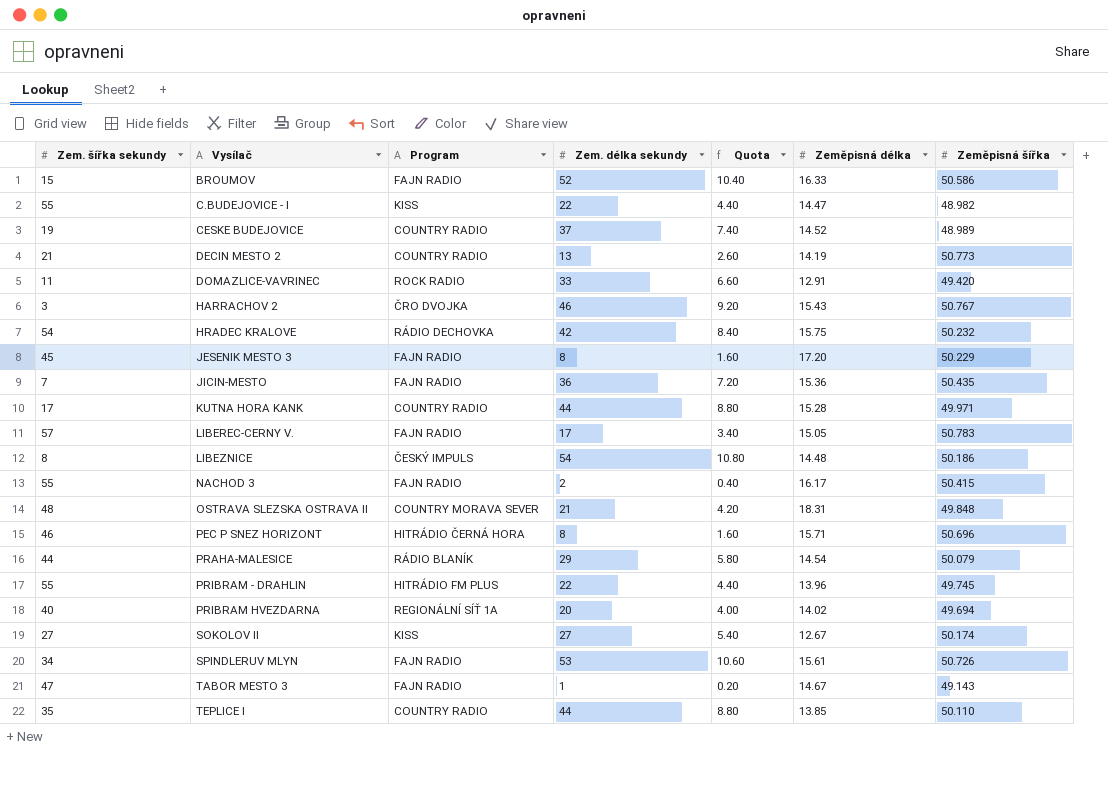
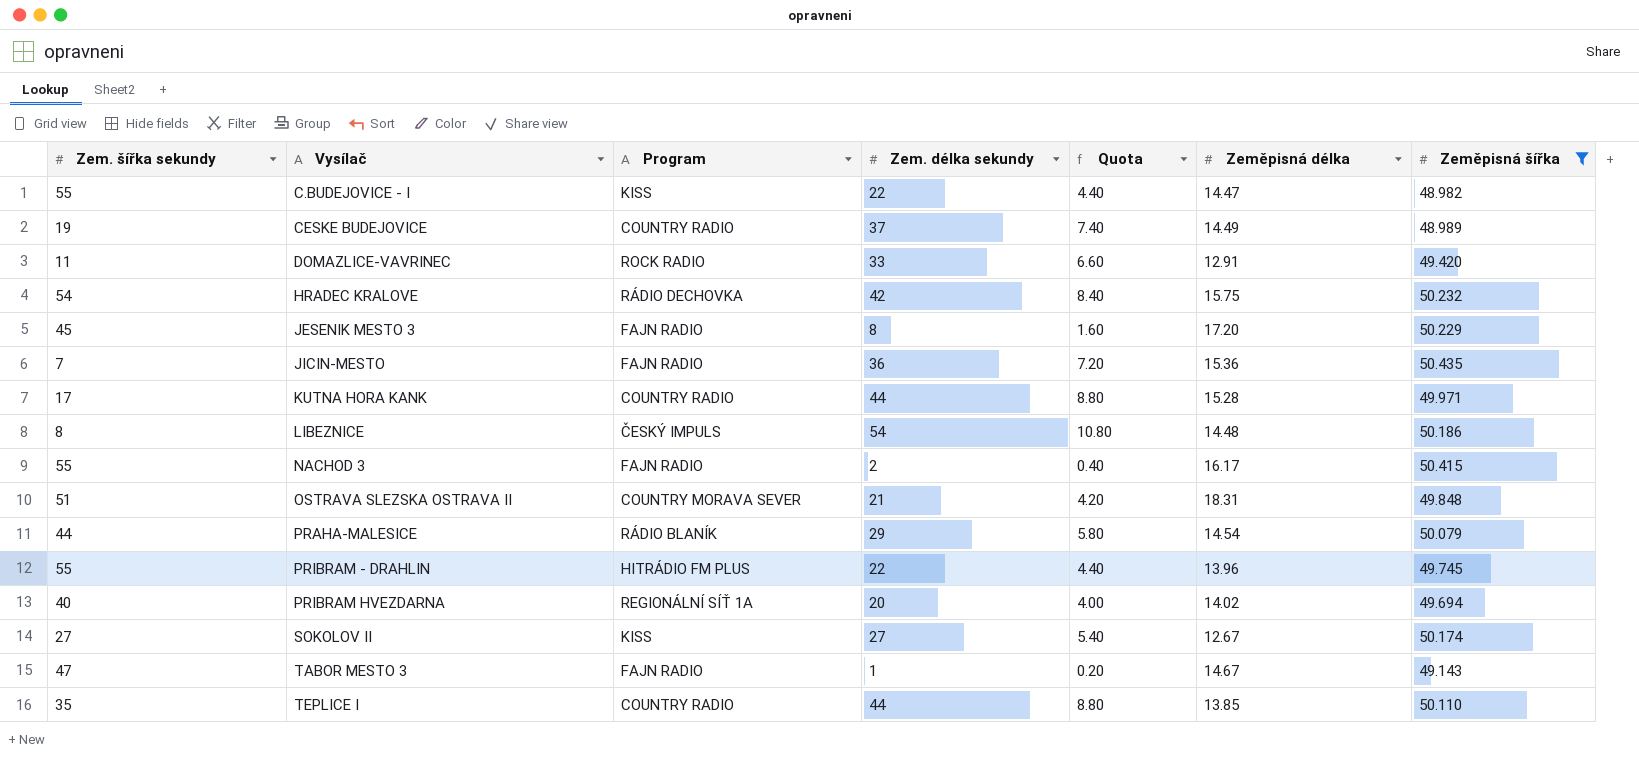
filter: none -> Zeměpisná šířka <= 50.435
CESKE BUDEJOVICE | Zeměpisná délka: 14.52 -> 14.49
OSTRAVA SLEZSKA OSTRAVA II | Zem. šířka sekundy: 48 -> 51

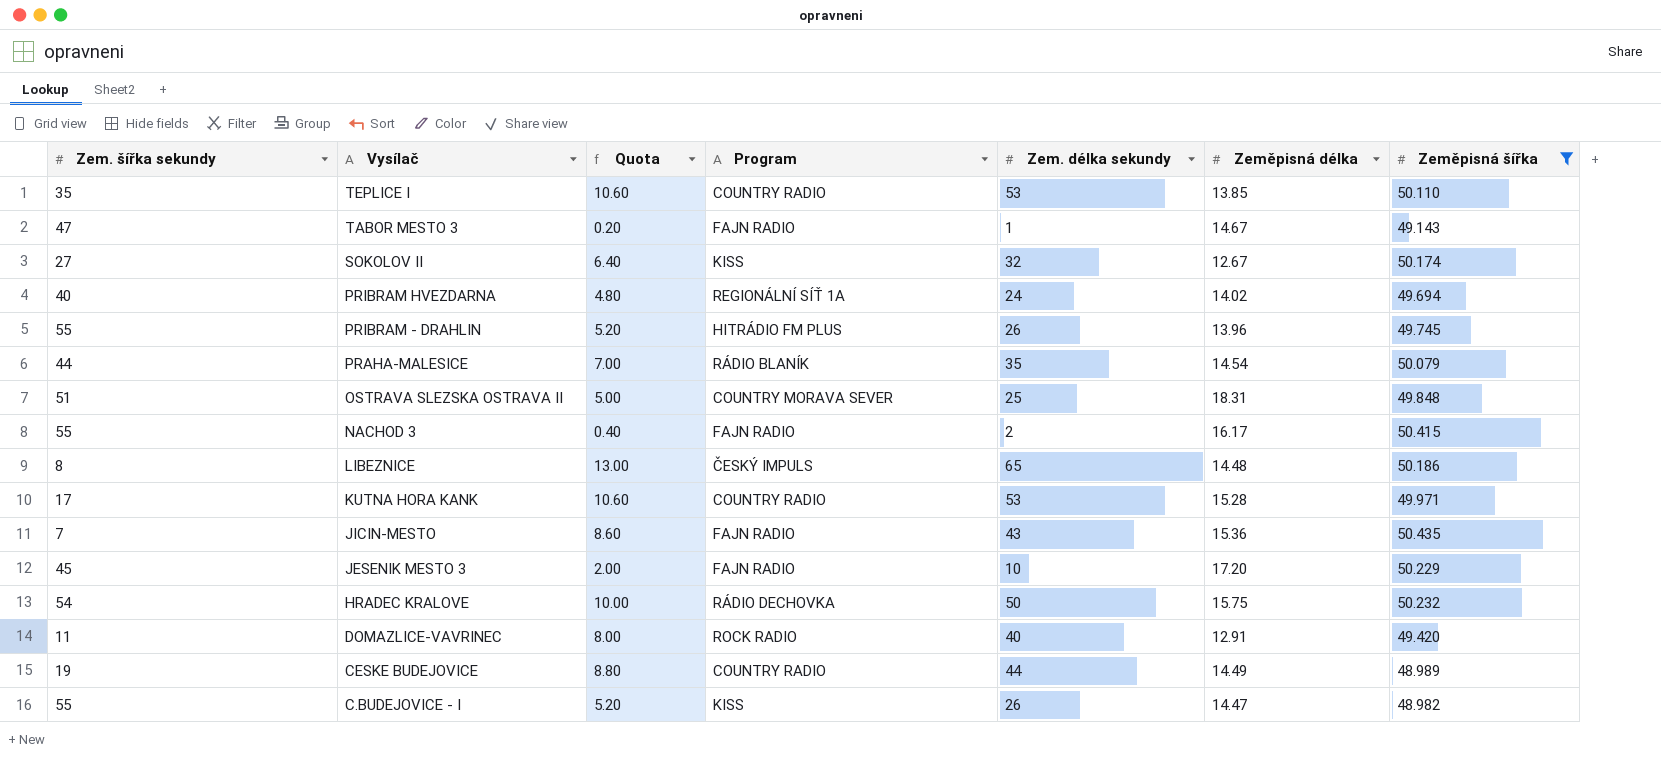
row order: Vysílač ascending -> Vysílač descending
column Quota | position: 5 -> 3
TEPLICE I | Quota: 8.80 -> 10.60
TEPLICE I | Zem. délka sekundy: 44 -> 53
SOKOLOV II | Quota: 5.40 -> 6.40
SOKOLOV II | Zem. délka sekundy: 27 -> 32
PRIBRAM HVEZDARNA | Quota: 4.00 -> 4.80
PRIBRAM HVEZDARNA | Zem. délka sekundy: 20 -> 24
PRIBRAM - DRAHLIN | Quota: 4.40 -> 5.20
PRIBRAM - DRAHLIN | Zem. délka sekundy: 22 -> 26
PRAHA-MALESICE | Quota: 5.80 -> 7.00
PRAHA-MALESICE | Zem. délka sekundy: 29 -> 35
OSTRAVA SLEZSKA OSTRAVA II | Quota: 4.20 -> 5.00
OSTRAVA SLEZSKA OSTRAVA II | Zem. délka sekundy: 21 -> 25
LIBEZNICE | Quota: 10.80 -> 13.00
LIBEZNICE | Zem. délka sekundy: 54 -> 65
KUTNA HORA KANK | Quota: 8.80 -> 10.60
KUTNA HORA KANK | Zem. délka sekundy: 44 -> 53
JICIN-MESTO | Quota: 7.20 -> 8.60
JICIN-MESTO | Zem. délka sekundy: 36 -> 43
JESENIK MESTO 3 | Quota: 1.60 -> 2.00
JESENIK MESTO 3 | Zem. délka sekundy: 8 -> 10
HRADEC KRALOVE | Quota: 8.40 -> 10.00
HRADEC KRALOVE | Zem. délka sekundy: 42 -> 50
DOMAZLICE-VAVRINEC | Quota: 6.60 -> 8.00
DOMAZLICE-VAVRINEC | Zem. délka sekundy: 33 -> 40
CESKE BUDEJOVICE | Quota: 7.40 -> 8.80
CESKE BUDEJOVICE | Zem. délka sekundy: 37 -> 44
C.BUDEJOVICE - I | Quota: 4.40 -> 5.20
C.BUDEJOVICE - I | Zem. délka sekundy: 22 -> 26

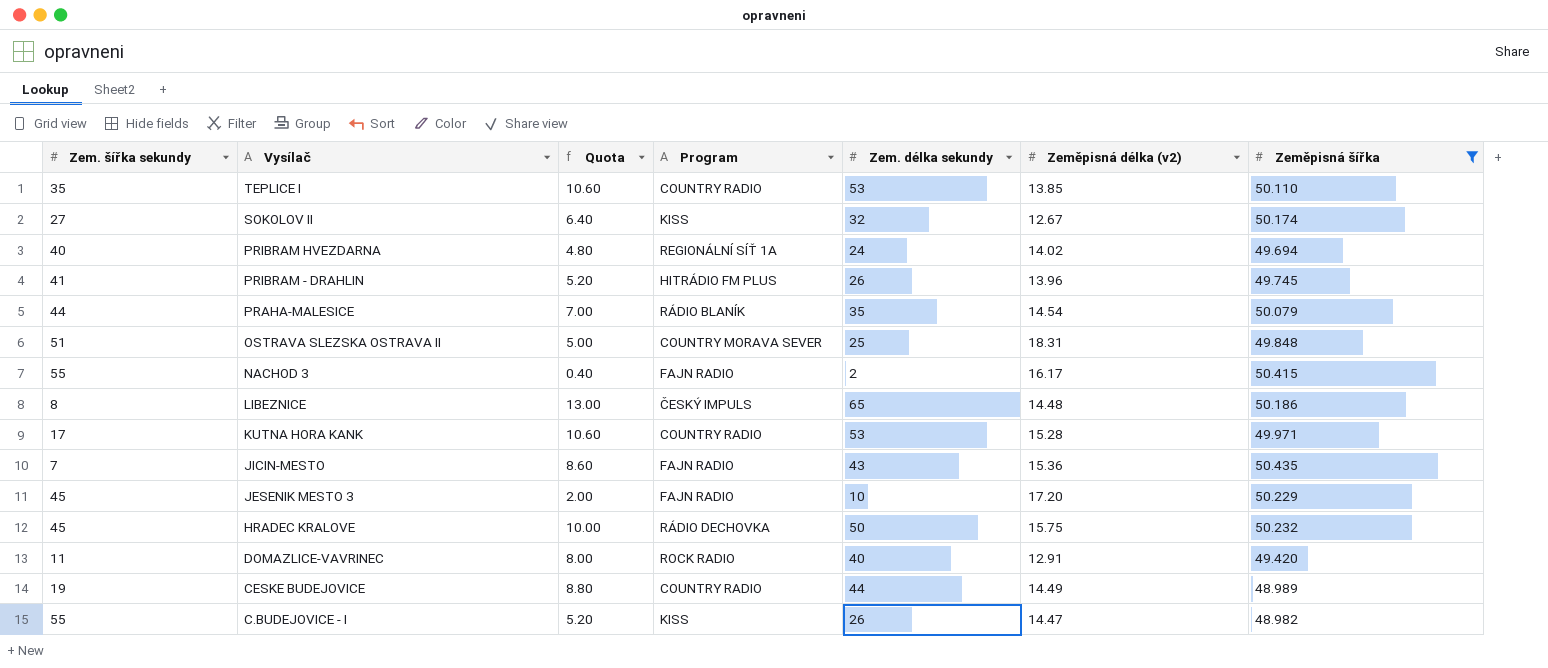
column name: Zeměpisná délka -> Zeměpisná délka (v2)
row TABOR MESTO 3: 47 | 0.20 | FAJN RADIO | 1 | 14.67 | 49.143 -> none
PRIBRAM - DRAHLIN | Zem. šířka sekundy: 55 -> 41
HRADEC KRALOVE | Zem. šířka sekundy: 54 -> 45

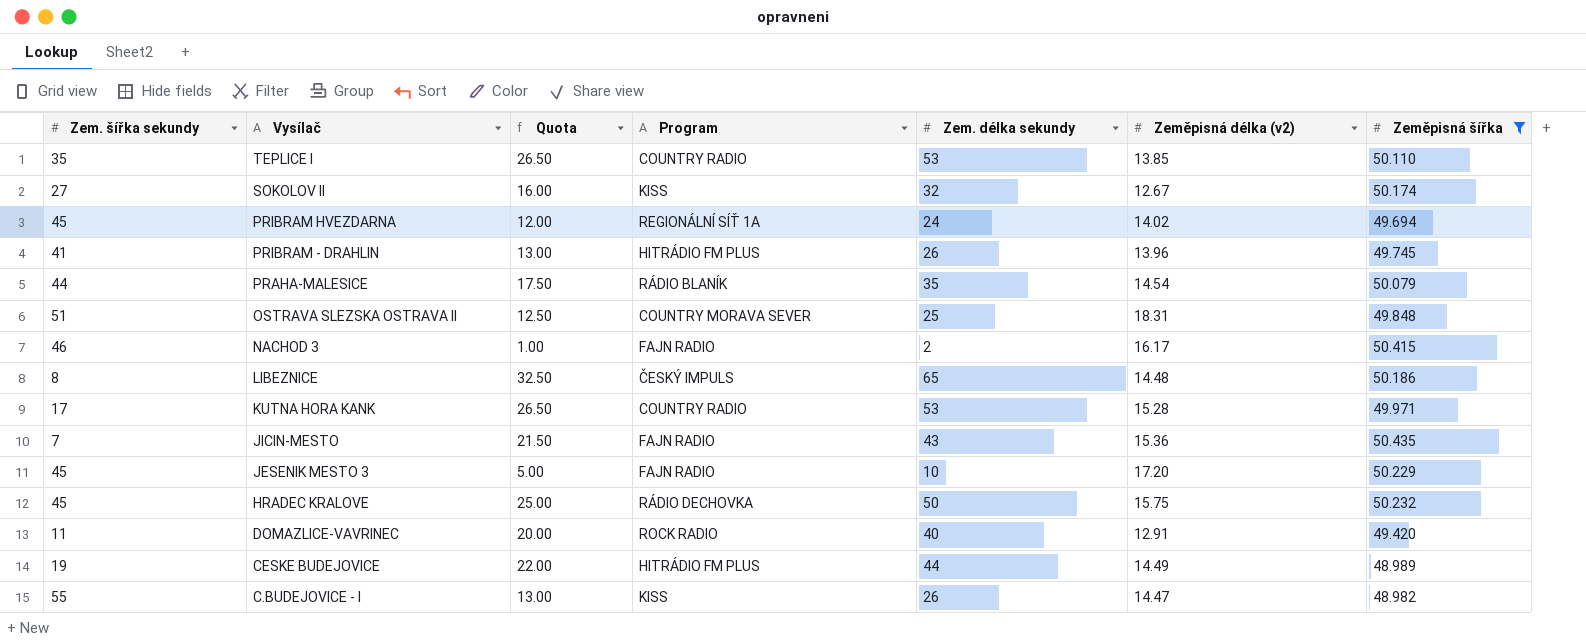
column Quota | formula: [Zem. délka sekundy] * 0.2 -> [Zem. délka sekundy] * 0.5
PRIBRAM HVEZDARNA | Zem. šířka sekundy: 40 -> 45
NACHOD 3 | Zem. šířka sekundy: 55 -> 46
CESKE BUDEJOVICE | Program: COUNTRY RADIO -> HITRÁDIO FM PLUS

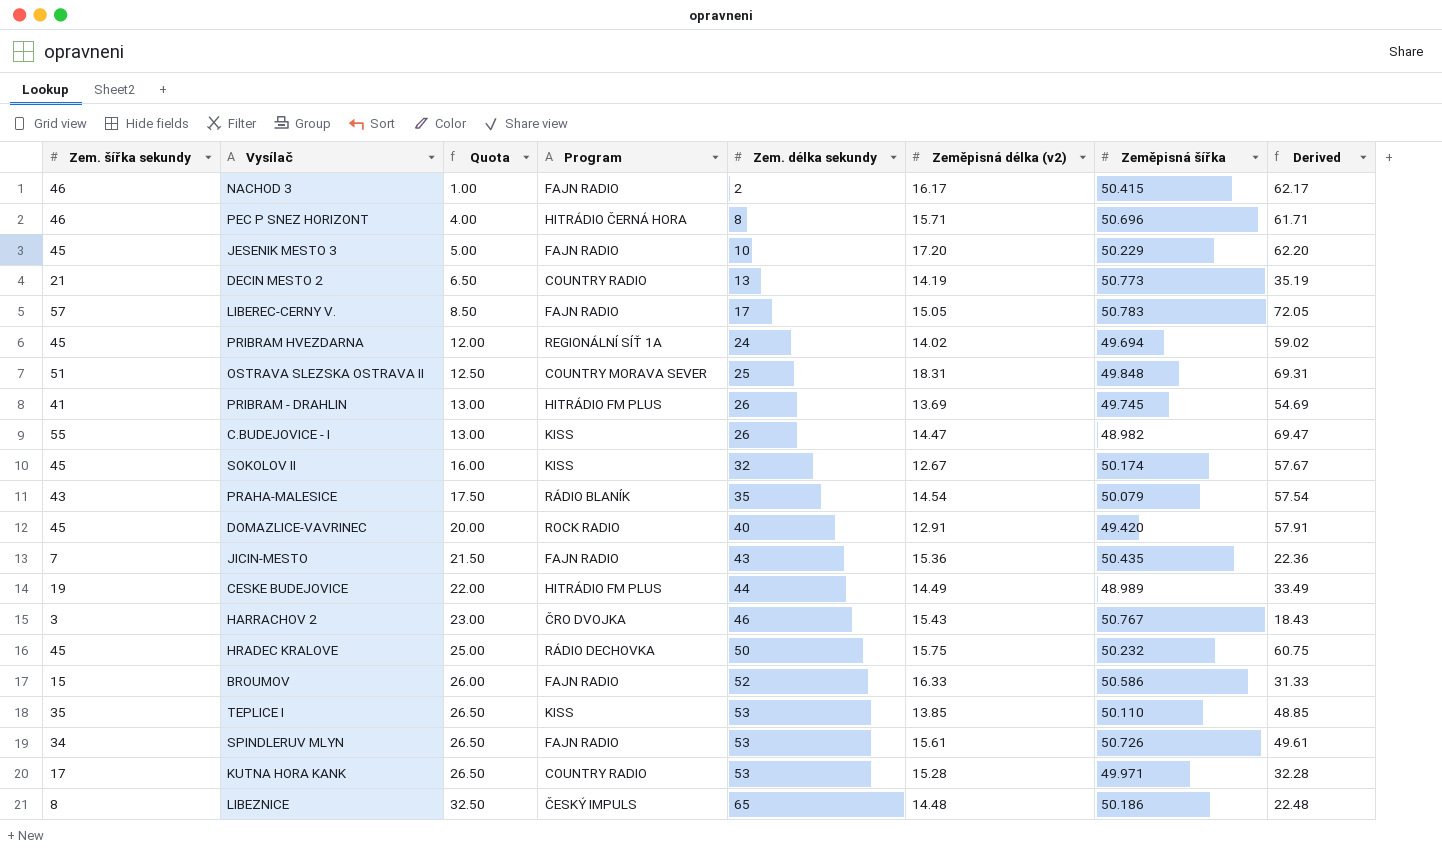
filter: Zeměpisná šířka <= 50.435 -> none
row order: Vysílač descending -> Quota ascending
column Derived | formula: none -> [Zem. šířka sekundy] + [Zeměpisná délka (v2)]
PRIBRAM - DRAHLIN | Zeměpisná délka (v2): 13.96 -> 13.69
SOKOLOV II | Zem. šířka sekundy: 27 -> 45
PRAHA-MALESICE | Zem. šířka sekundy: 44 -> 43
DOMAZLICE-VAVRINEC | Zem. šířka sekundy: 11 -> 45
TEPLICE I | Program: COUNTRY RADIO -> KISS

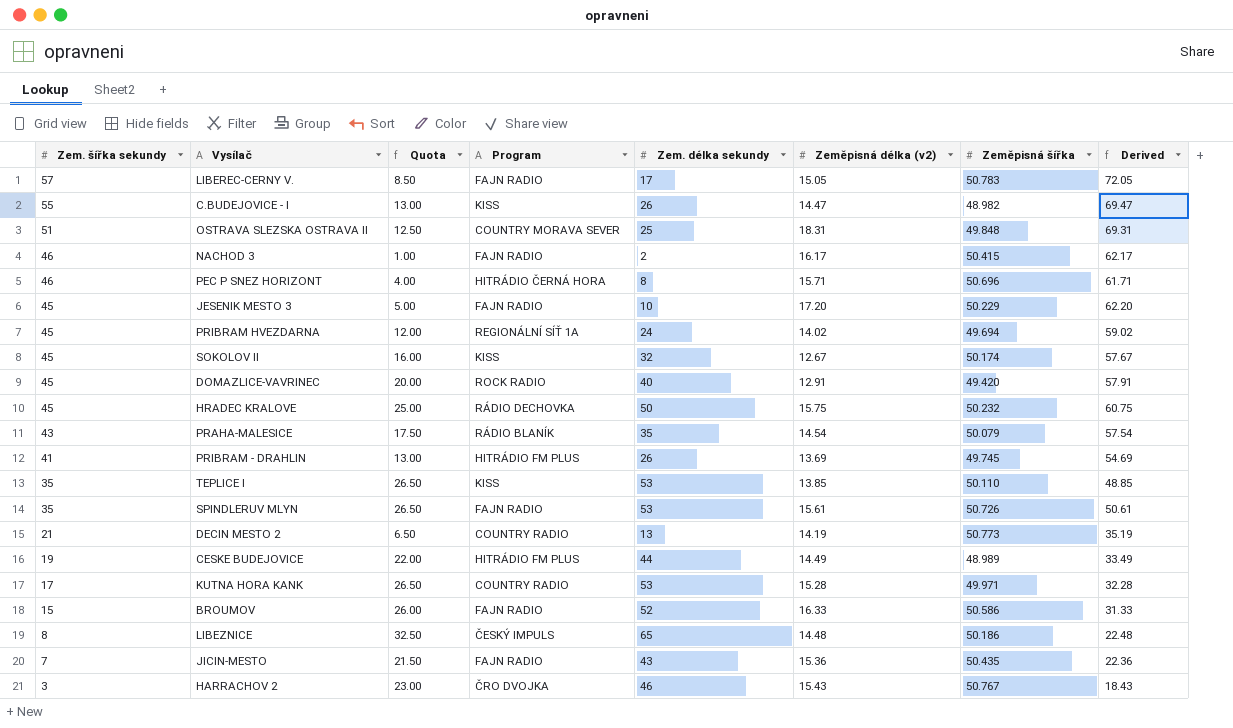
row order: Quota ascending -> Zem. šířka sekundy descending
SPINDLERUV MLYN | Zem. šířka sekundy: 34 -> 35
SPINDLERUV MLYN | Derived: 49.61 -> 50.61

